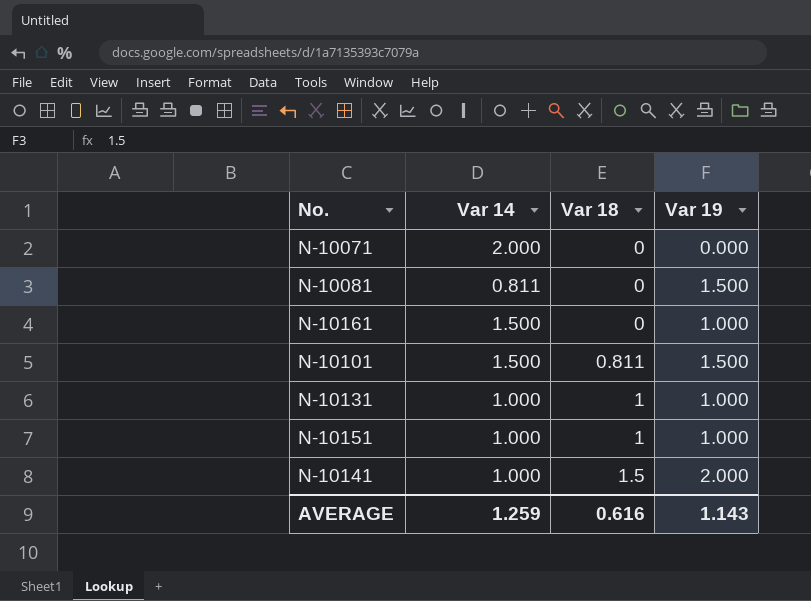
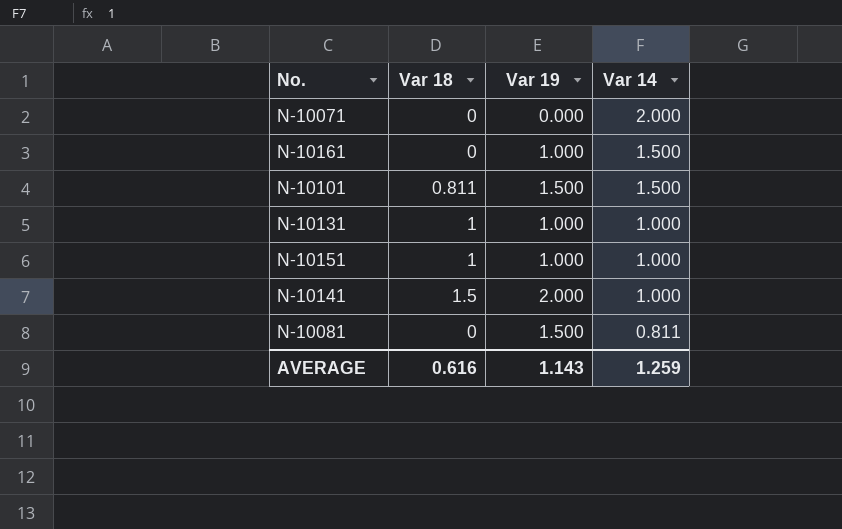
row order: Var 18 ascending -> Var 14 descending
column Var 14 | position: 2 -> 4

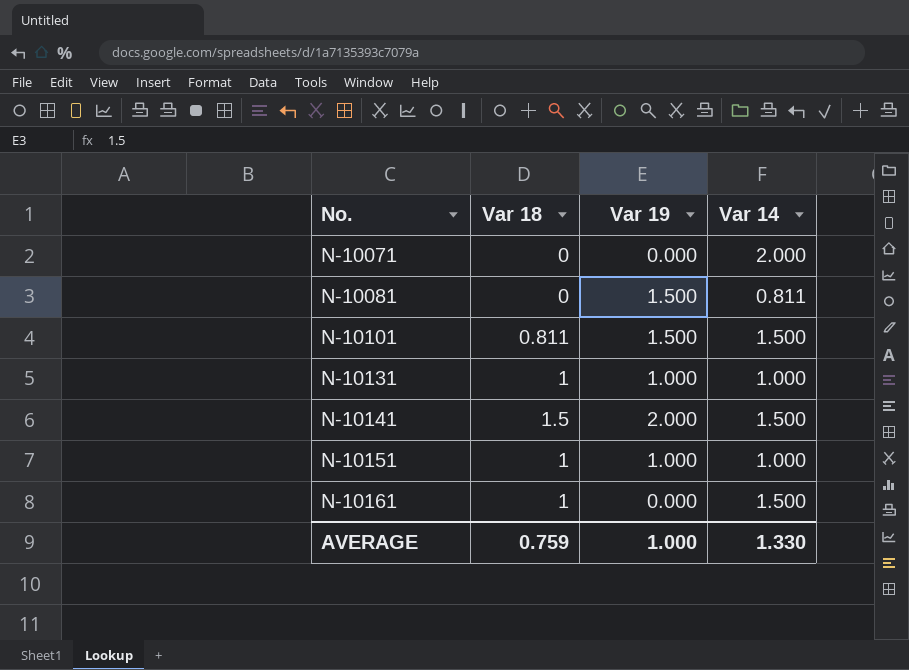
row order: Var 14 descending -> No. ascending
N-10141 | Var 14: 1.000 -> 1.500
N-10161 | Var 18: 0 -> 1
N-10161 | Var 19: 1.000 -> 0.000
AVERAGE | Var 18: 0.616 -> 0.759
AVERAGE | Var 19: 1.143 -> 1.000
AVERAGE | Var 14: 1.259 -> 1.330

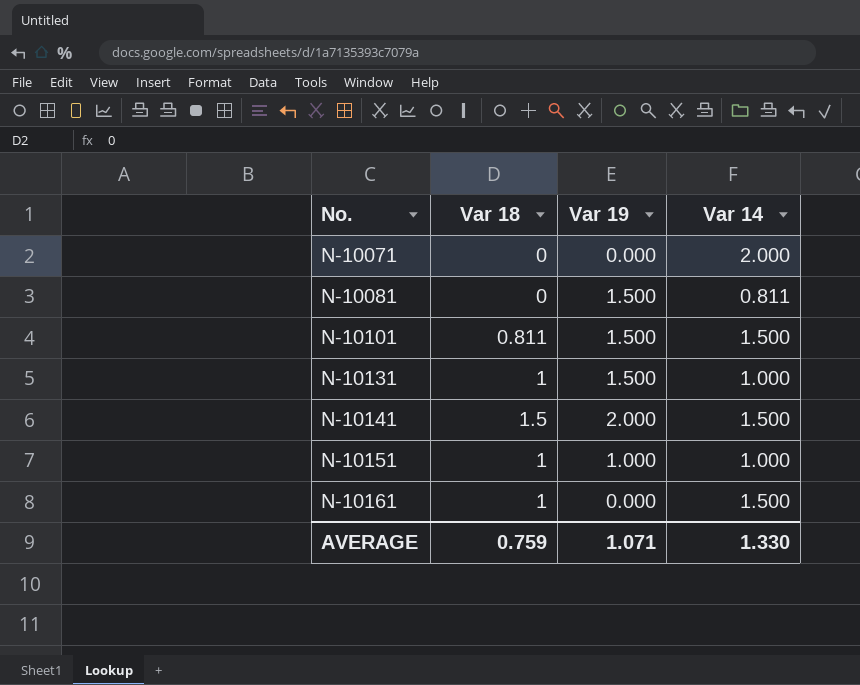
N-10131 | Var 19: 1.000 -> 1.500
AVERAGE | Var 19: 1.000 -> 1.071

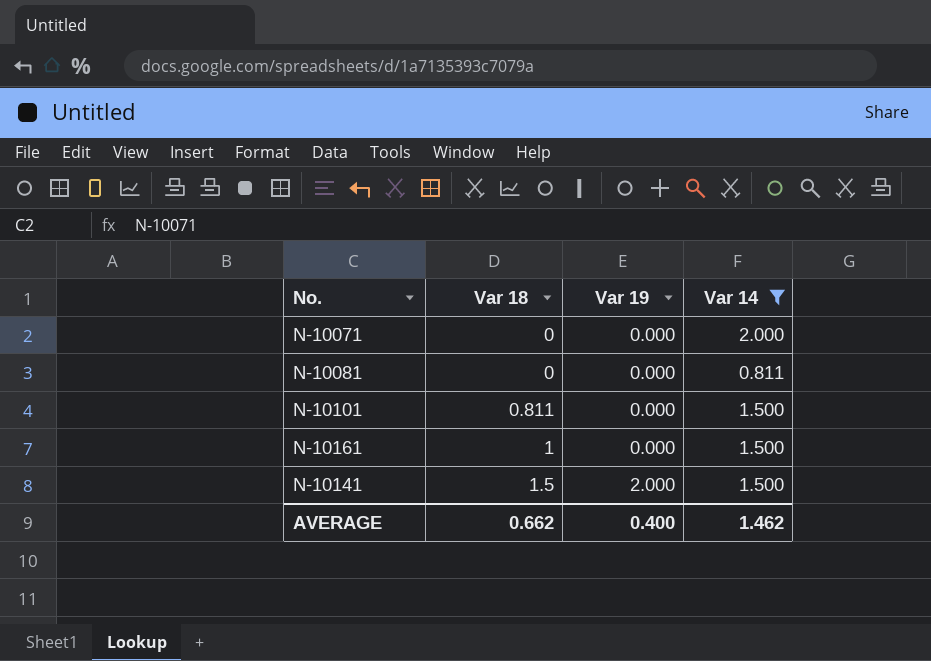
filter: none -> Var 14 != 1.000
row order: No. ascending -> Var 18 ascending
N-10081 | Var 19: 1.500 -> 0.000
N-10101 | Var 19: 1.500 -> 0.000
AVERAGE | Var 18: 0.759 -> 0.662
AVERAGE | Var 19: 1.071 -> 0.400
AVERAGE | Var 14: 1.330 -> 1.462

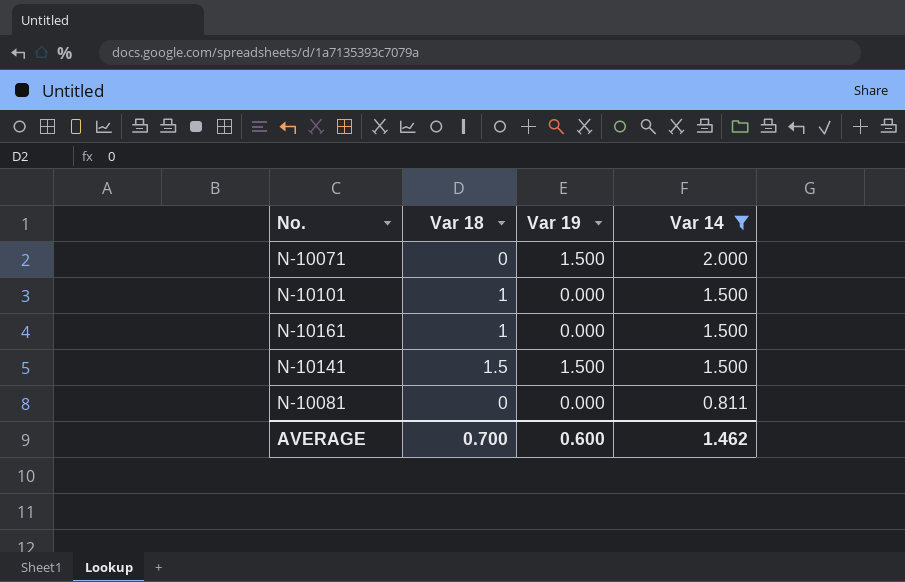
row order: Var 18 ascending -> Var 14 descending
N-10071 | Var 19: 0.000 -> 1.500
N-10101 | Var 18: 0.811 -> 1
N-10141 | Var 19: 2.000 -> 1.500
AVERAGE | Var 18: 0.662 -> 0.700
AVERAGE | Var 19: 0.400 -> 0.600

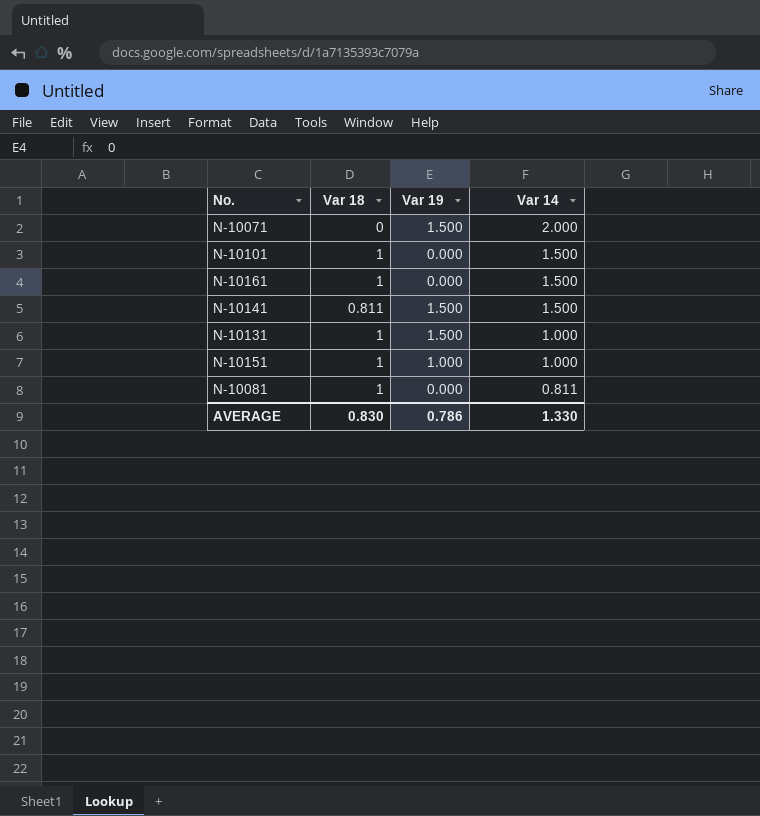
filter: Var 14 != 1.000 -> none
N-10141 | Var 18: 1.5 -> 0.811
N-10081 | Var 18: 0 -> 1
AVERAGE | Var 18: 0.700 -> 0.830
AVERAGE | Var 19: 0.600 -> 0.786
AVERAGE | Var 14: 1.462 -> 1.330

